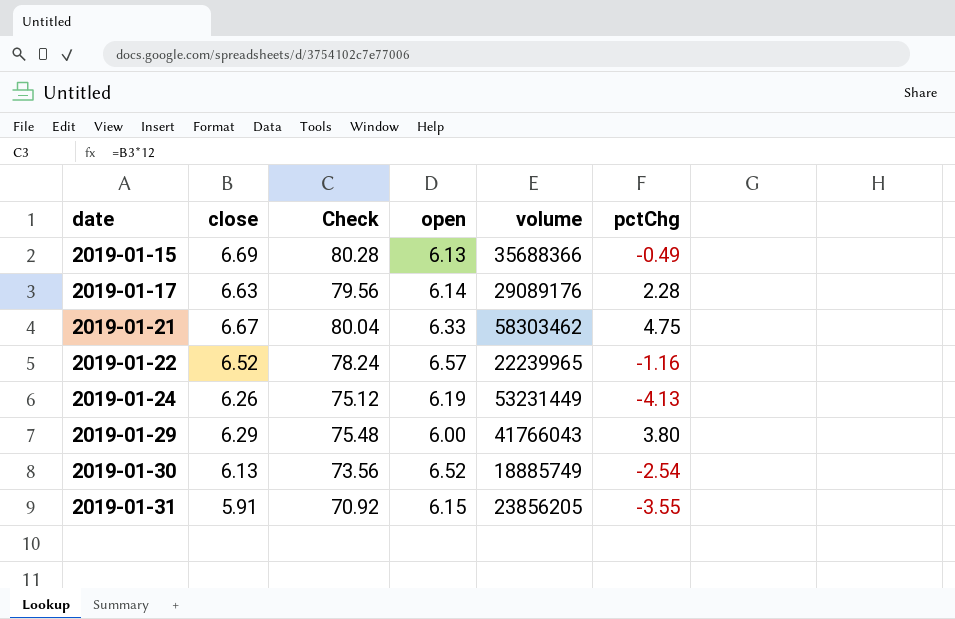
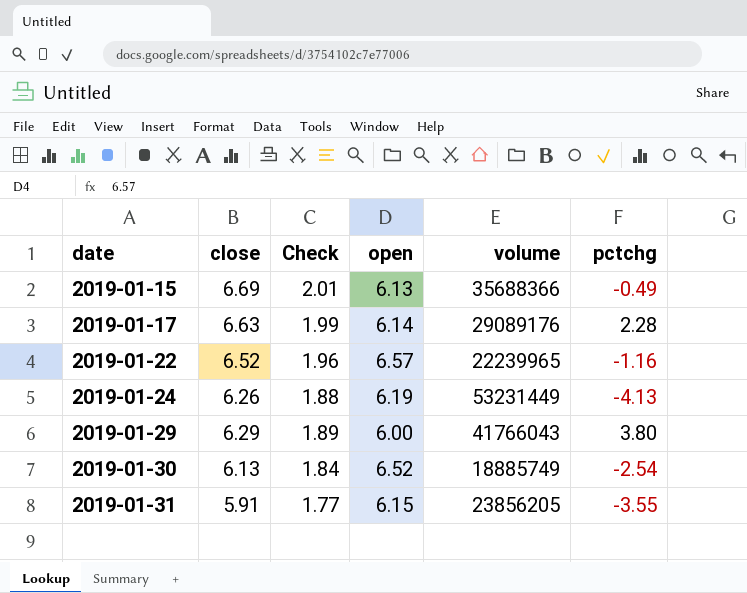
column Check | formula: [close] * 12 -> [close] * 0.3
column name: pctChg -> pctchg
row 2019-01-21: 6.67 | 80.04 | 6.33 | 58303462 | 4.75 -> none

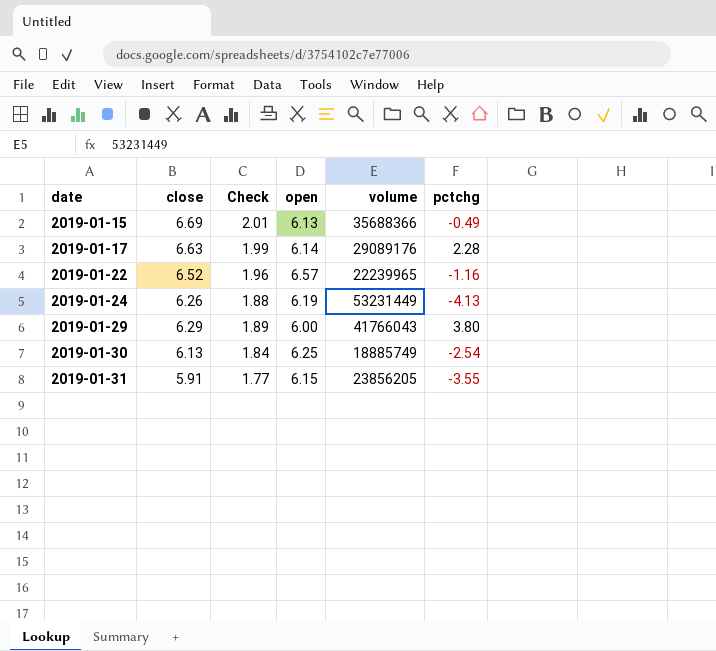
2019-01-30 | open: 6.52 -> 6.25

